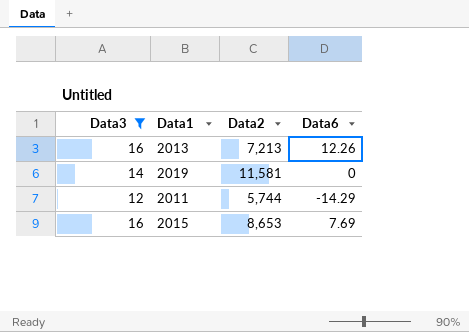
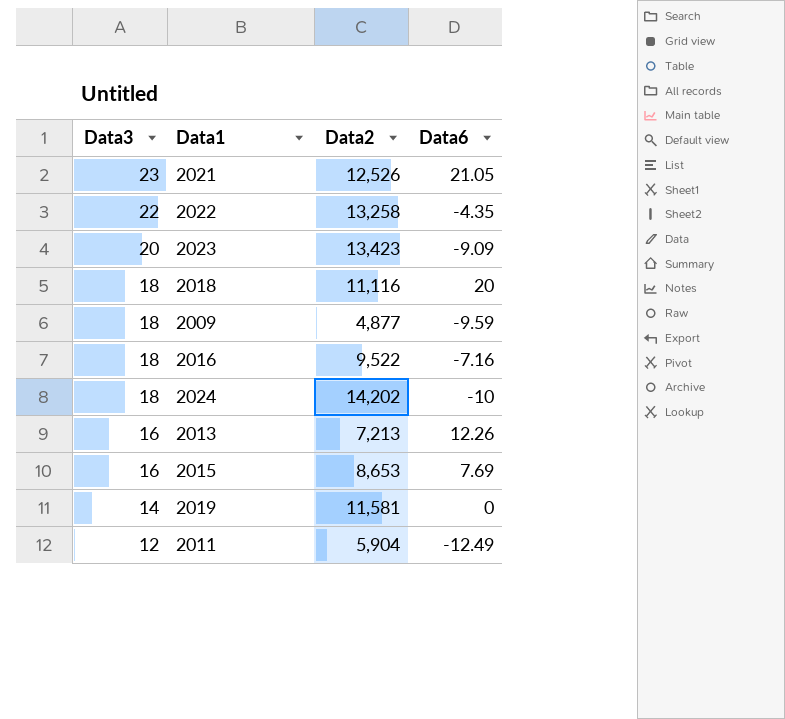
filter: Data3 <= 16 -> none
row order: none -> Data3 descending
2011 | Data2: 5,744 -> 5,904
2011 | Data6: -14.29 -> -12.49

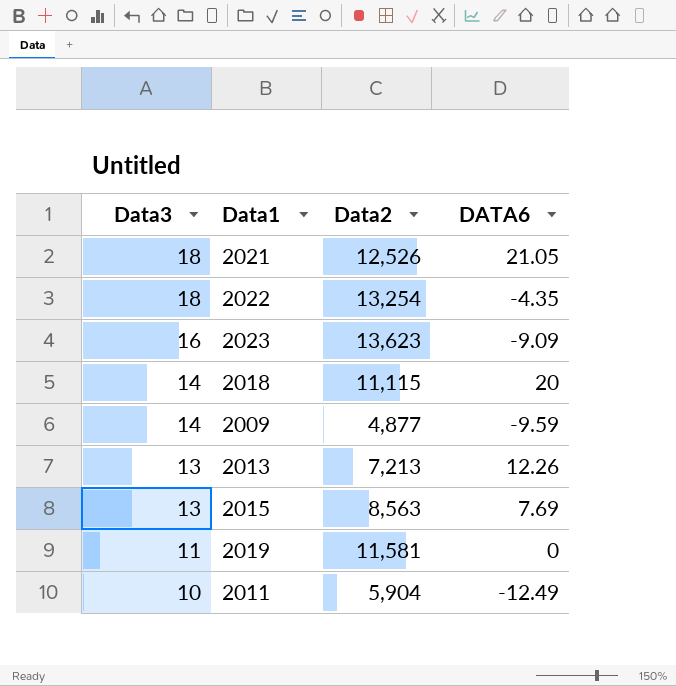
column name: Data6 -> DATA6
row 2016: 18 | 9,522 | -7.16 -> none
row 2024: 18 | 14,202 | -10 -> none
2021 | Data3: 23 -> 18
2022 | Data3: 22 -> 18
2022 | Data2: 13,258 -> 13,254
2023 | Data3: 20 -> 16
2023 | Data2: 13,423 -> 13,623
2018 | Data3: 18 -> 14
2018 | Data2: 11,116 -> 11,115
2009 | Data3: 18 -> 14
2013 | Data3: 16 -> 13
2015 | Data3: 16 -> 13
2015 | Data2: 8,653 -> 8,563
2019 | Data3: 14 -> 11
2011 | Data3: 12 -> 10

